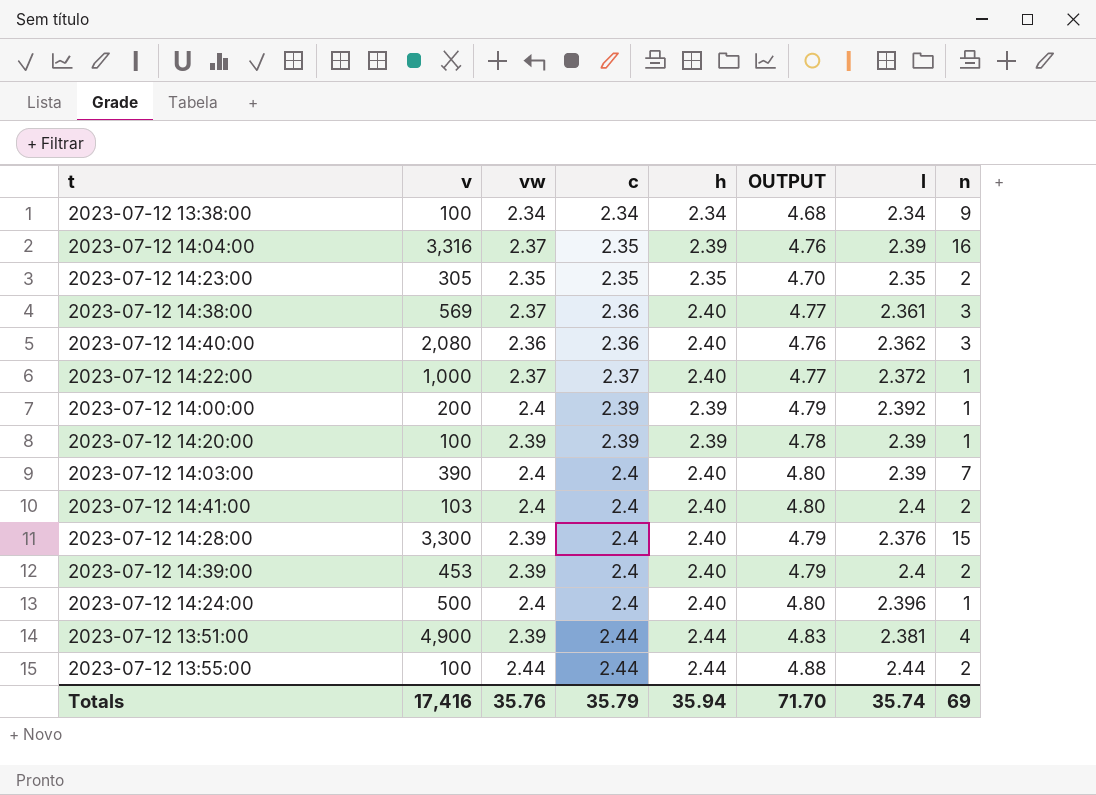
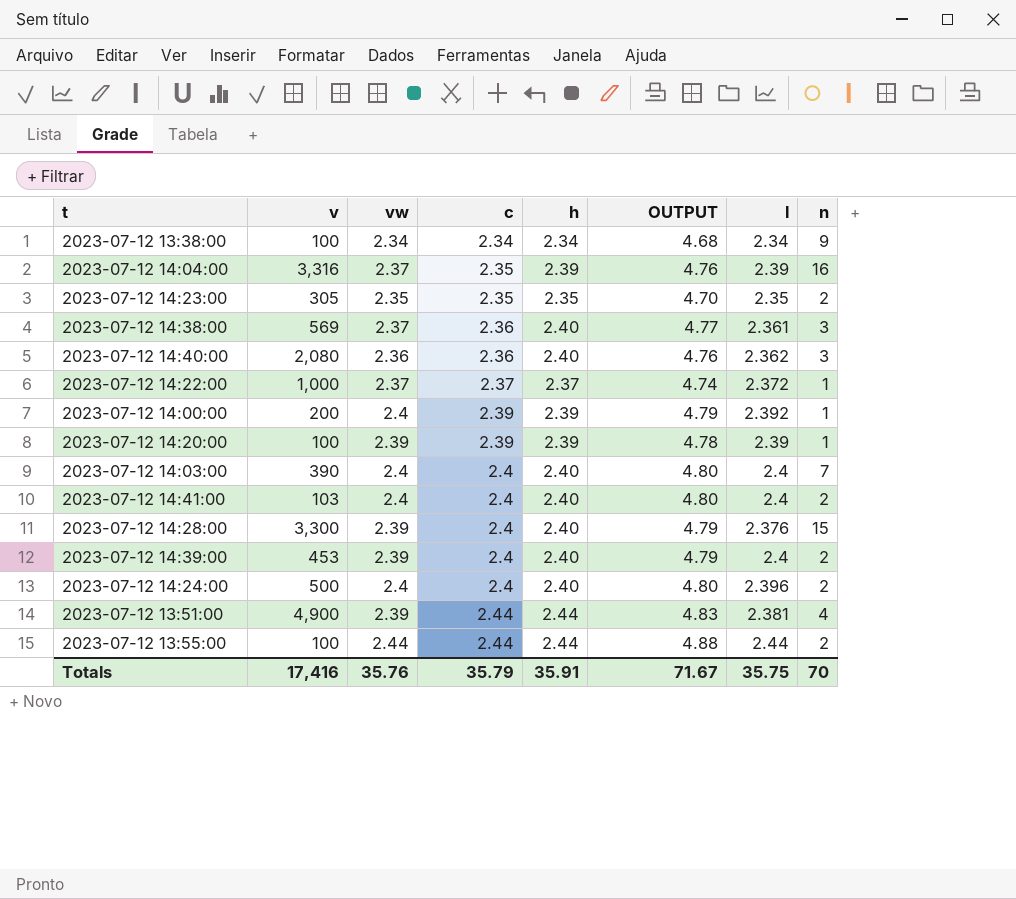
2023-07-12 14:22:00 | h: 2.40 -> 2.37
2023-07-12 14:22:00 | OUTPUT: 4.77 -> 4.74
2023-07-12 14:03:00 | l: 2.39 -> 2.4
2023-07-12 14:24:00 | n: 1 -> 2
Totals | h: 35.94 -> 35.91
Totals | OUTPUT: 71.70 -> 71.67
Totals | l: 35.74 -> 35.75
Totals | n: 69 -> 70

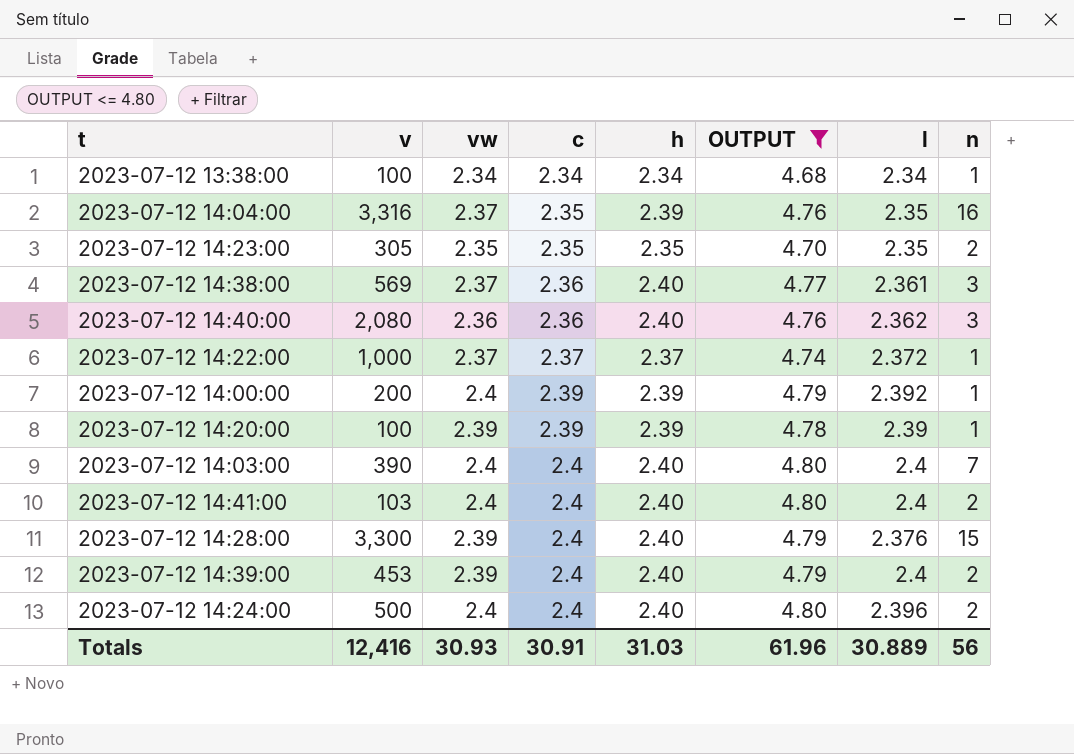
filter: none -> OUTPUT <= 4.80
2023-07-12 13:38:00 | n: 9 -> 1
2023-07-12 14:04:00 | l: 2.39 -> 2.35
Totals | v: 17,416 -> 12,416
Totals | vw: 35.76 -> 30.93
Totals | c: 35.79 -> 30.91
Totals | h: 35.91 -> 31.03
Totals | OUTPUT: 71.67 -> 61.96
Totals | l: 35.75 -> 30.889
Totals | n: 70 -> 56

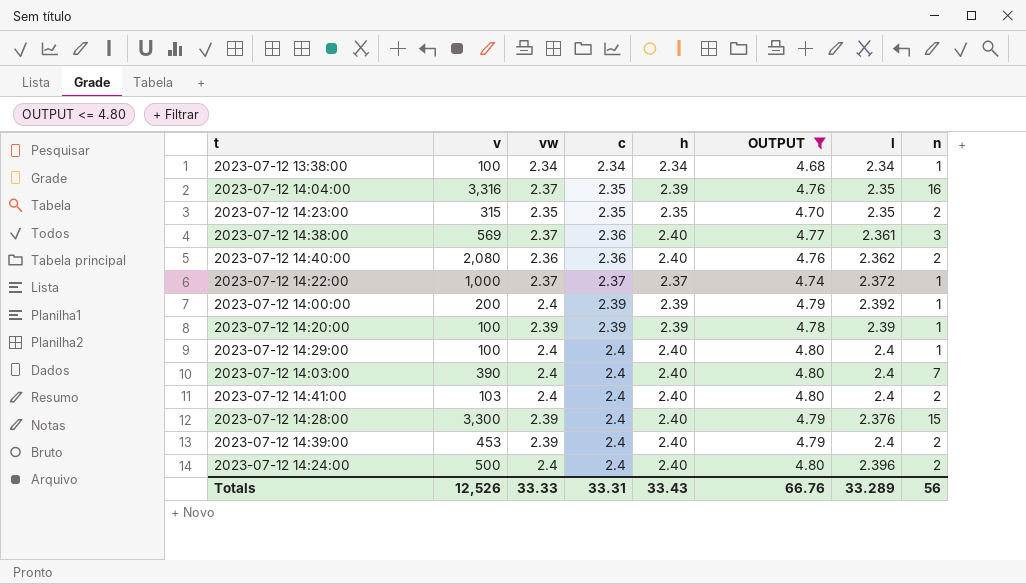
2023-07-12 14:23:00 | v: 305 -> 315
2023-07-12 14:40:00 | n: 3 -> 2
row 2023-07-12 14:29:00: none -> 100 | 2.4 | 2.4 | 2.40 | 4.80 | 2.4 | 1
Totals | v: 12,416 -> 12,526
Totals | vw: 30.93 -> 33.33
Totals | c: 30.91 -> 33.31
Totals | h: 31.03 -> 33.43
Totals | OUTPUT: 61.96 -> 66.76
Totals | l: 30.889 -> 33.289

